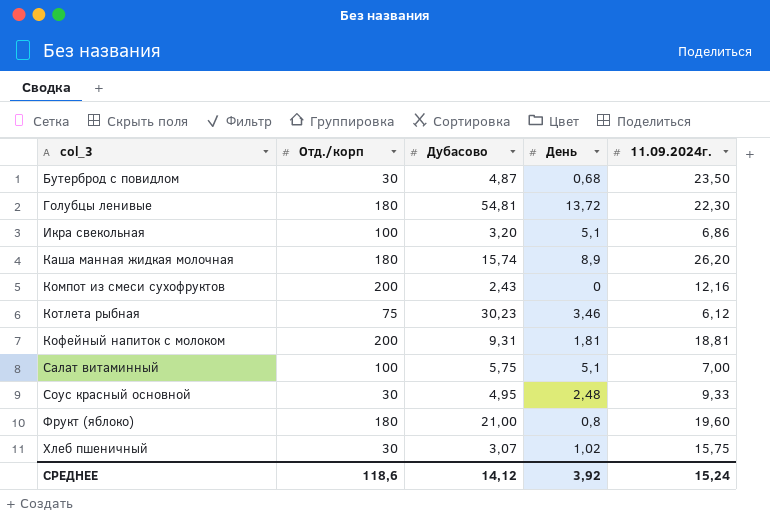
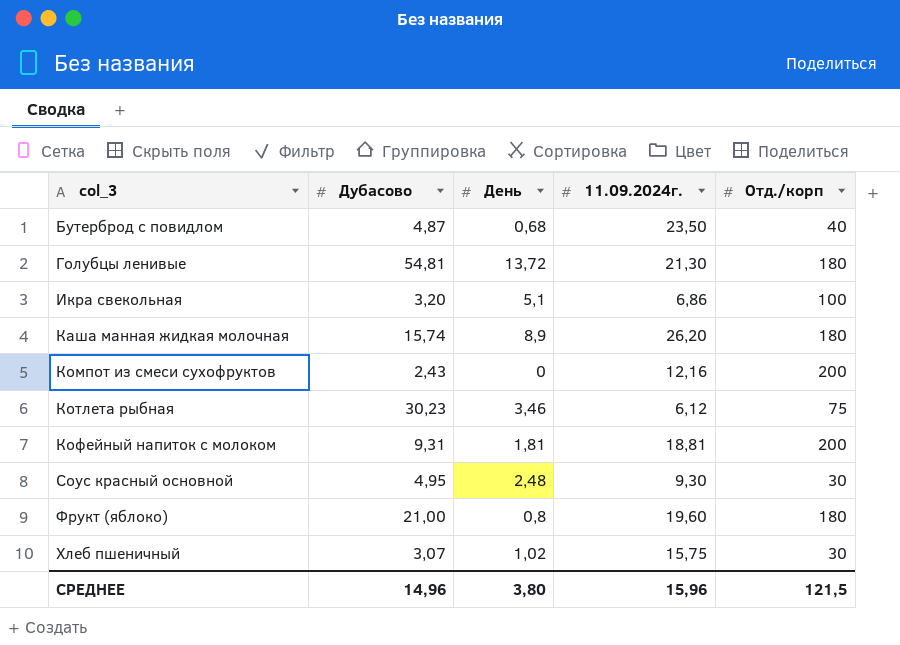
column Отд./корп | position: 2 -> 5
row Салат витаминный: 100 | 5,75 | 5,1 | 7,00 -> none
Бутерброд с повидлом | Отд./корп: 30 -> 40
Голубцы ленивые | 11.09.2024г.: 22,30 -> 21,30
Соус красный основной | 11.09.2024г.: 9,33 -> 9,30
СРЕДНЕЕ | Дубасово: 14,12 -> 14,96
СРЕДНЕЕ | День: 3,92 -> 3,80
СРЕДНЕЕ | 11.09.2024г.: 15,24 -> 15,96
СРЕДНЕЕ | Отд./корп: 118,6 -> 121,5

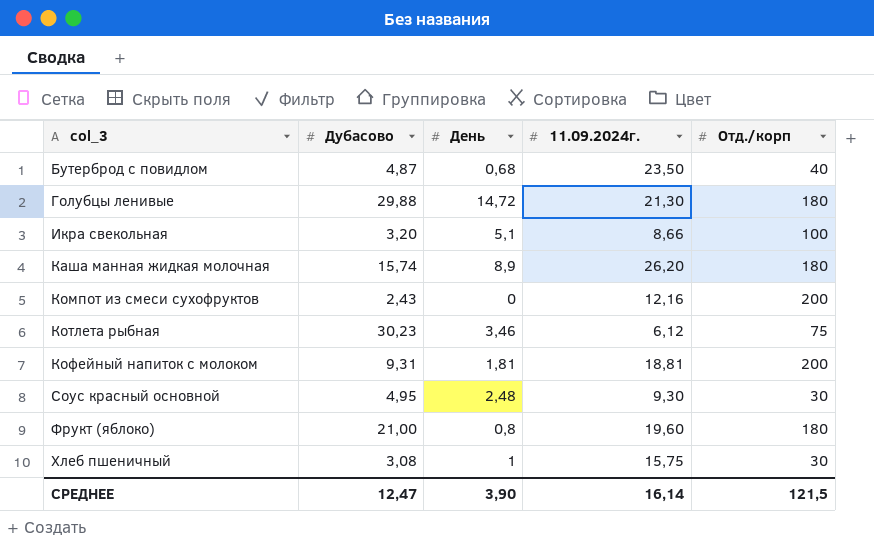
Голубцы ленивые | Дубасово: 54,81 -> 29,88
Голубцы ленивые | День: 13,72 -> 14,72
Икра свекольная | 11.09.2024г.: 6,86 -> 8,66
Хлеб пшеничный | Дубасово: 3,07 -> 3,08
Хлеб пшеничный | День: 1,02 -> 1
СРЕДНЕЕ | Дубасово: 14,96 -> 12,47
СРЕДНЕЕ | День: 3,80 -> 3,90
СРЕДНЕЕ | 11.09.2024г.: 15,96 -> 16,14

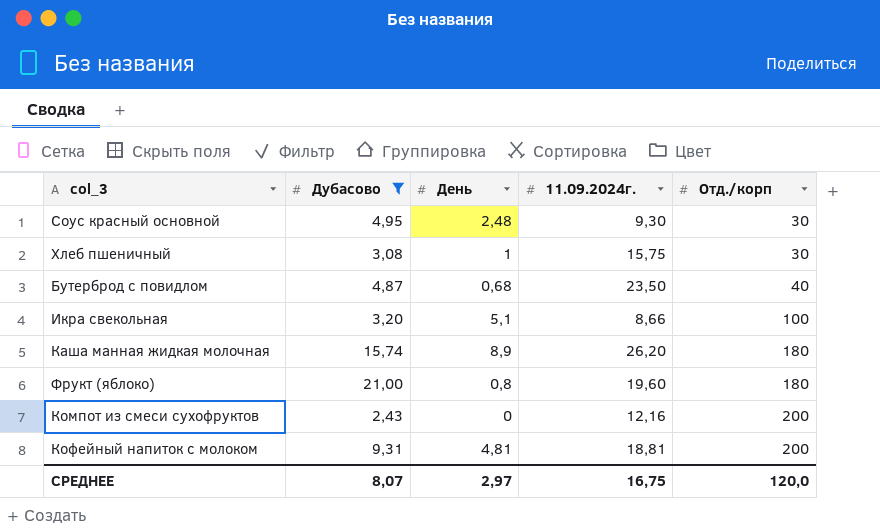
filter: none -> Дубасово <= 21,00
row order: col_3 ascending -> Отд./корп ascending
Кофейный напиток с молоком | День: 1,81 -> 4,81
СРЕДНЕЕ | Дубасово: 12,47 -> 8,07
СРЕДНЕЕ | День: 3,90 -> 2,97
СРЕДНЕЕ | 11.09.2024г.: 16,14 -> 16,75
СРЕДНЕЕ | Отд./корп: 121,5 -> 120,0

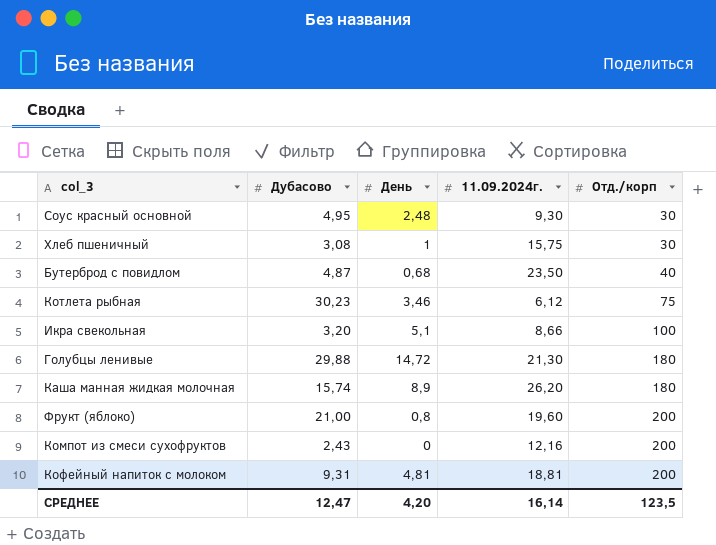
filter: Дубасово <= 21,00 -> none
Фрукт (яблоко) | Отд./корп: 180 -> 200
СРЕДНЕЕ | Дубасово: 8,07 -> 12,47
СРЕДНЕЕ | День: 2,97 -> 4,20
СРЕДНЕЕ | 11.09.2024г.: 16,75 -> 16,14
СРЕДНЕЕ | Отд./корп: 120,0 -> 123,5

